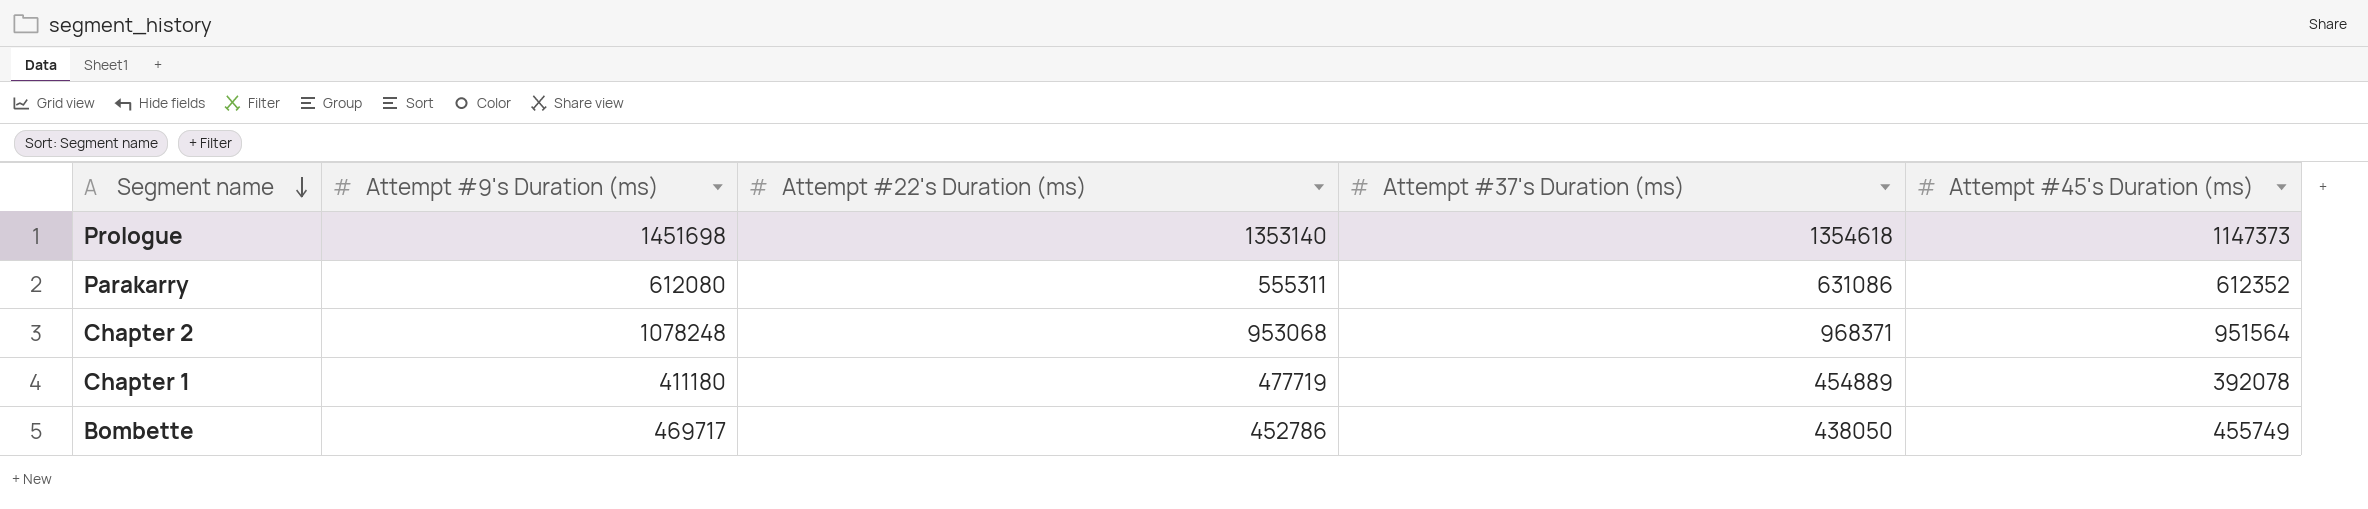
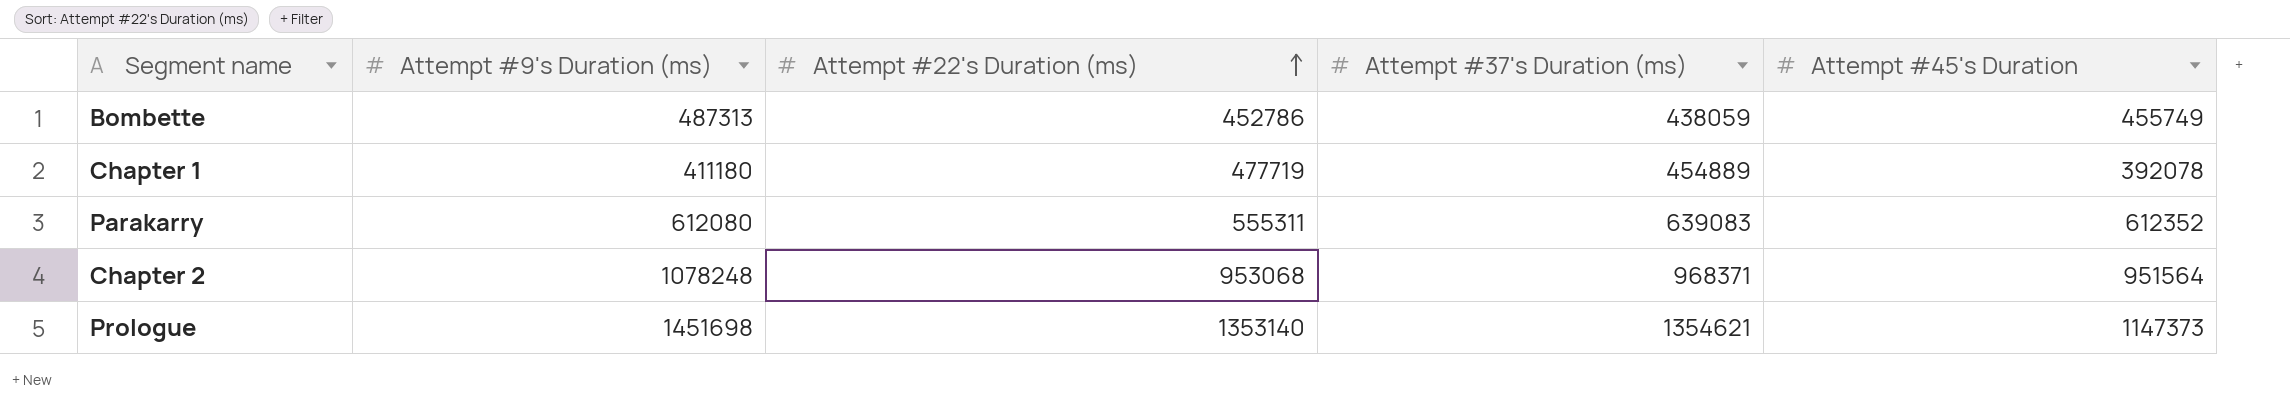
row order: Segment name descending -> Attempt #22's Duration (ms) ascending
column name: Attempt #45's Duration (ms) -> Attempt #45's Duration
Bombette | Attempt #9's Duration (ms): 469717 -> 487313
Bombette | Attempt #37's Duration (ms): 438050 -> 438059
Parakarry | Attempt #37's Duration (ms): 631086 -> 639083
Prologue | Attempt #37's Duration (ms): 1354618 -> 1354621

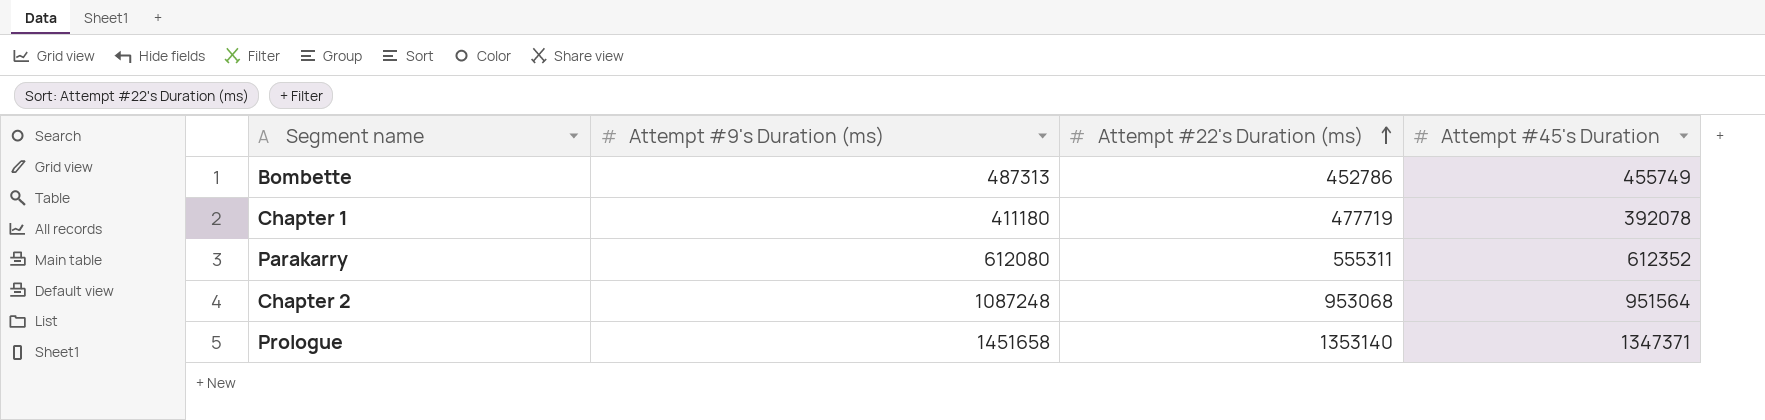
column Attempt #37's Duration (ms) | position: 4 -> none
Chapter 2 | Attempt #9's Duration (ms): 1078248 -> 1087248
Prologue | Attempt #9's Duration (ms): 1451698 -> 1451658
Prologue | Attempt #45's Duration: 1147373 -> 1347371

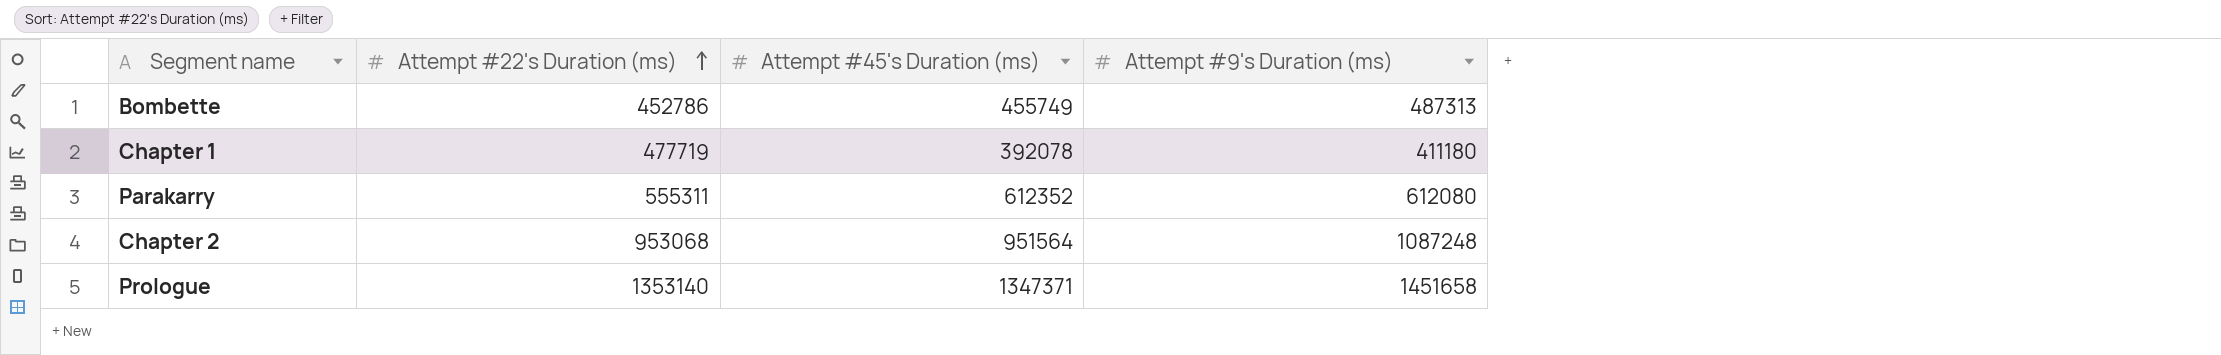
column name: Attempt #45's Duration -> Attempt #45's Duration (ms)
column Attempt #9's Duration (ms) | position: 2 -> 4

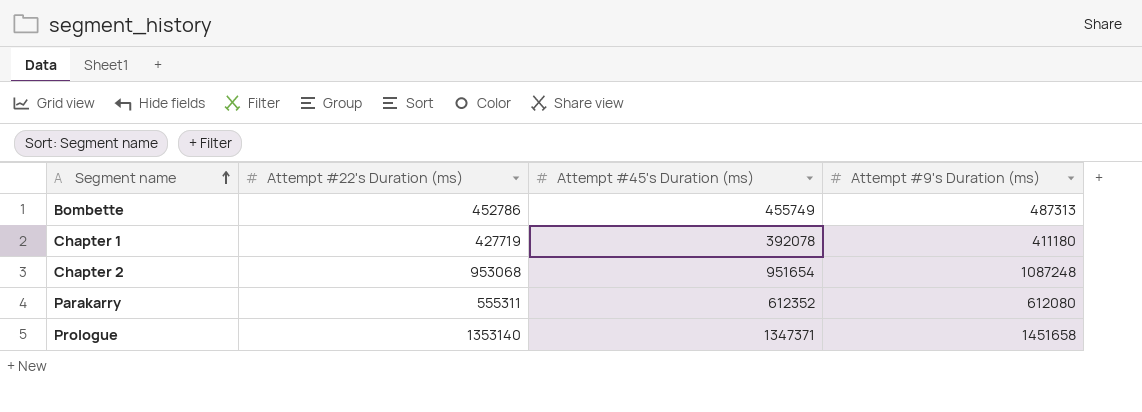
row order: Attempt #22's Duration (ms) ascending -> Segment name ascending
Chapter 1 | Attempt #22's Duration (ms): 477719 -> 427719
Chapter 2 | Attempt #45's Duration (ms): 951564 -> 951654

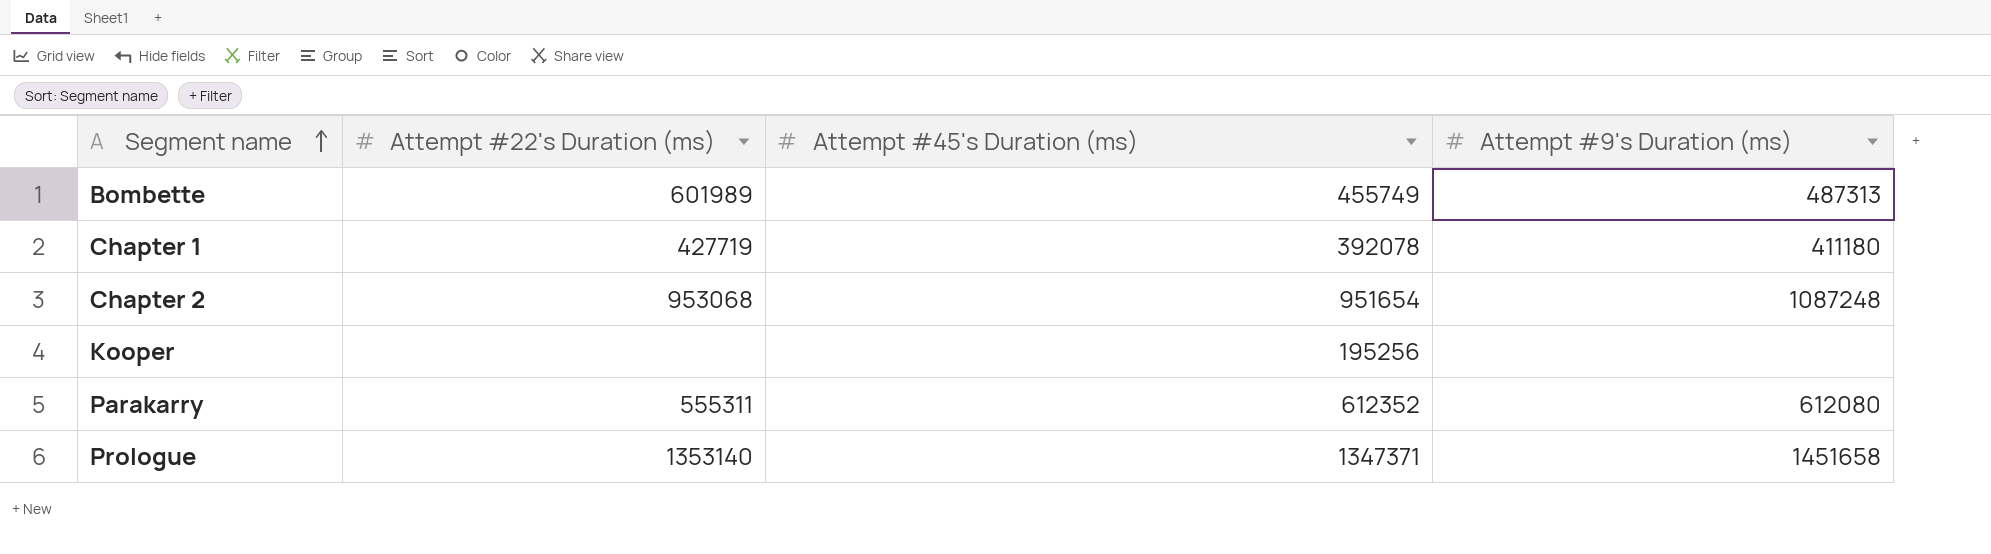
Bombette | Attempt #22's Duration (ms): 452786 -> 601989
row Kooper: none -> none | 195256 | none

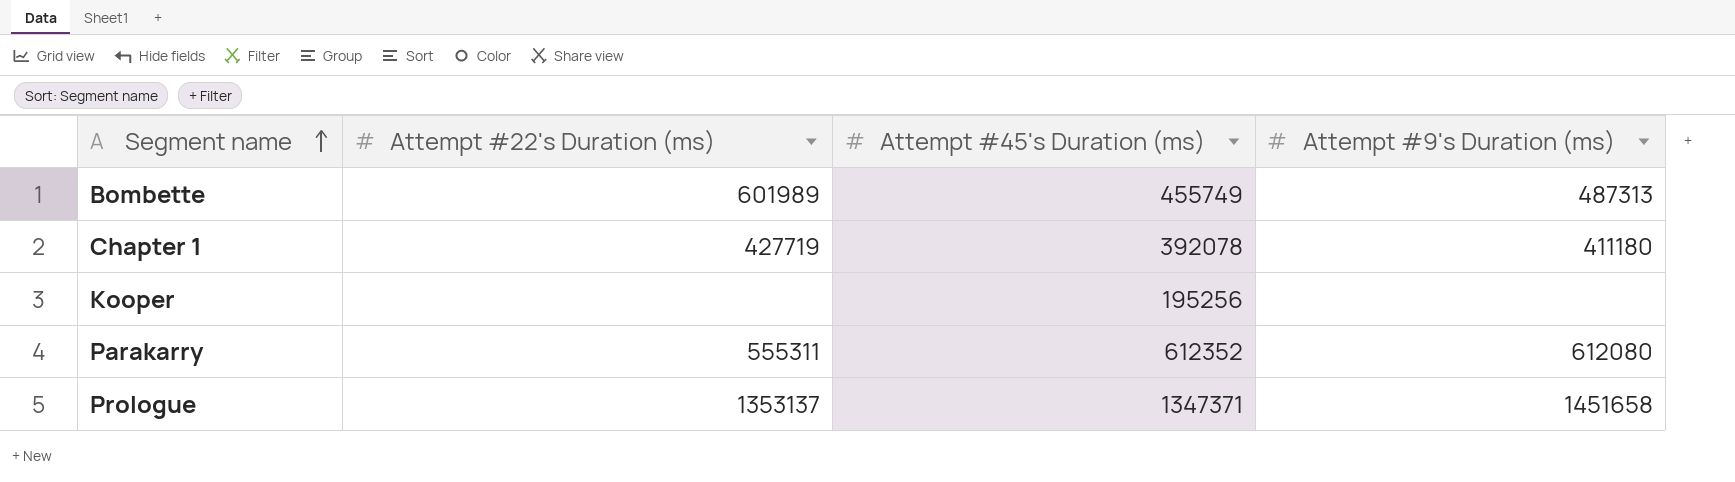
row Chapter 2: 953068 | 951654 | 1087248 -> none
Prologue | Attempt #22's Duration (ms): 1353140 -> 1353137

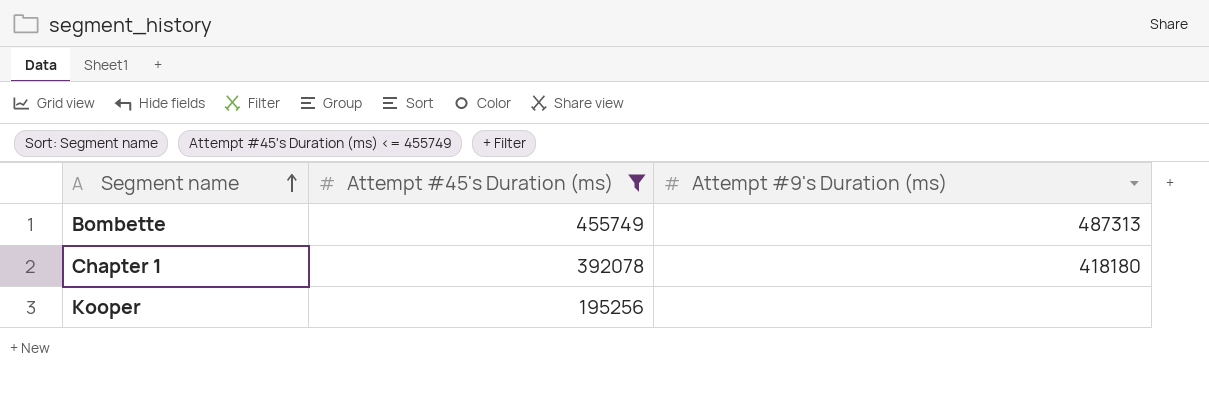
filter: none -> Attempt #45's Duration (ms) <= 455749
column Attempt #22's Duration (ms) | position: 2 -> none
Chapter 1 | Attempt #9's Duration (ms): 411180 -> 418180

